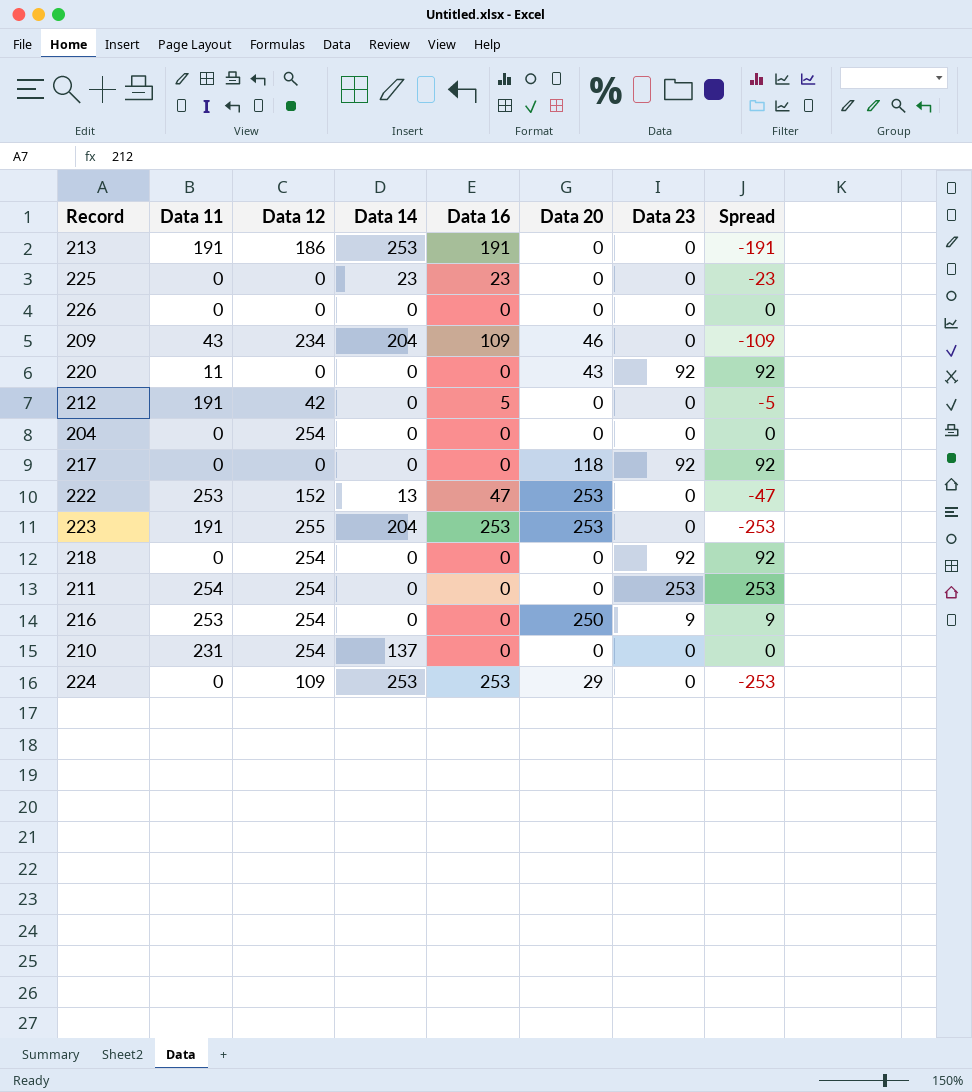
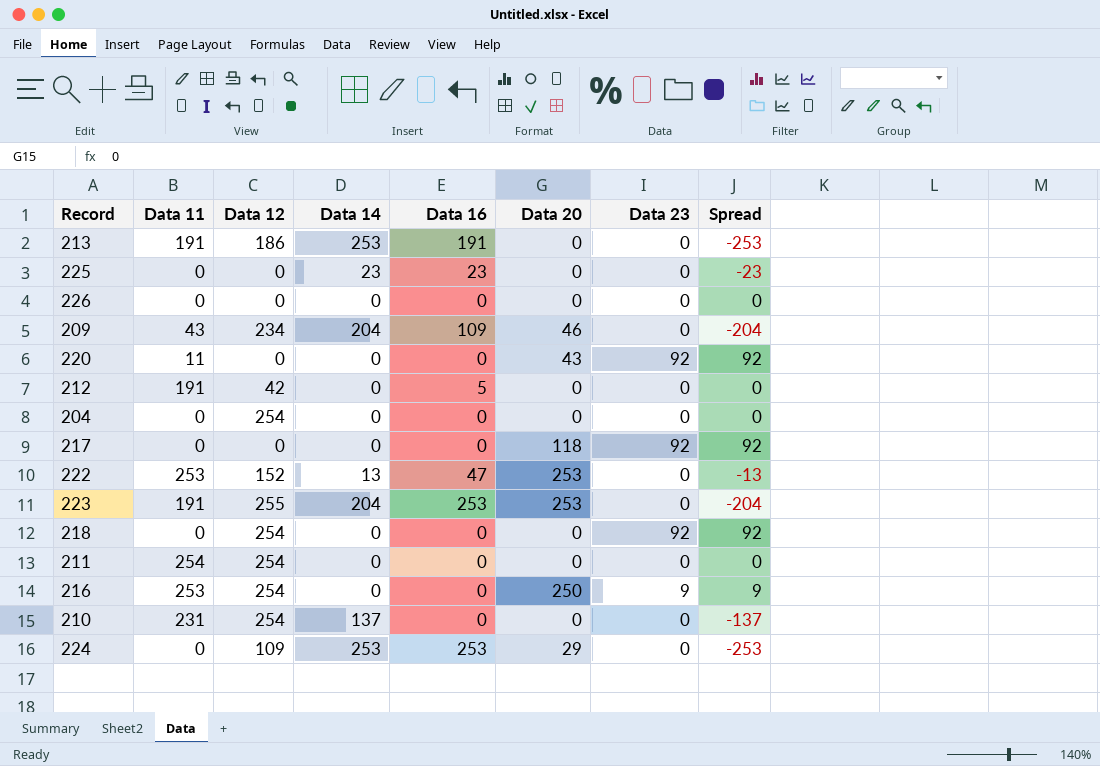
column Spread | formula: [Data 23] - [Data 16] -> [Data 23] - [Data 14]
211 | Data 23: 253 -> 0

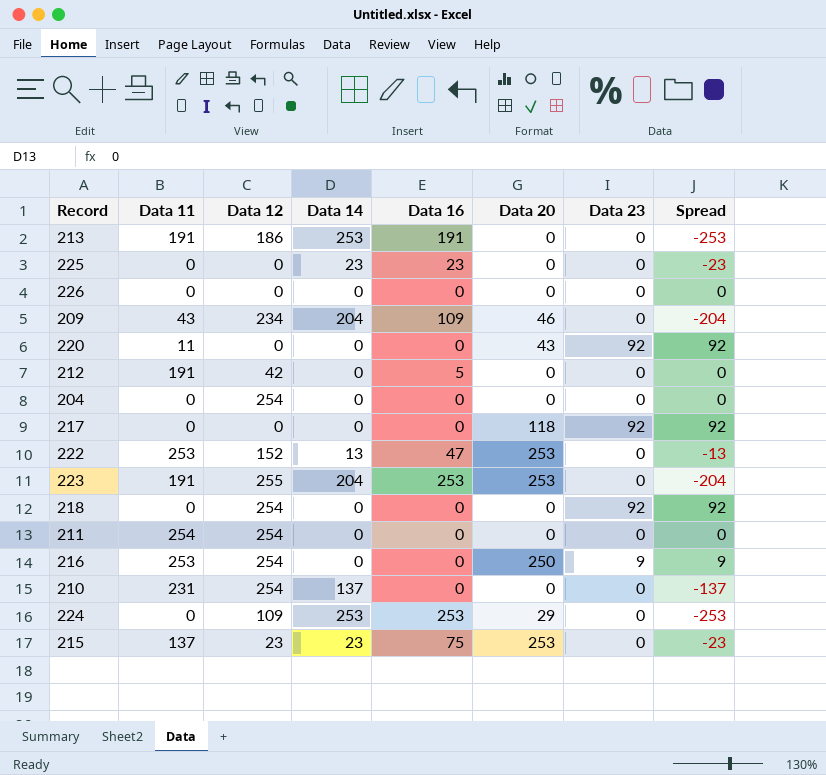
row 215: none -> 137 | 23 | 23 | 75 | 253 | 0 | -23

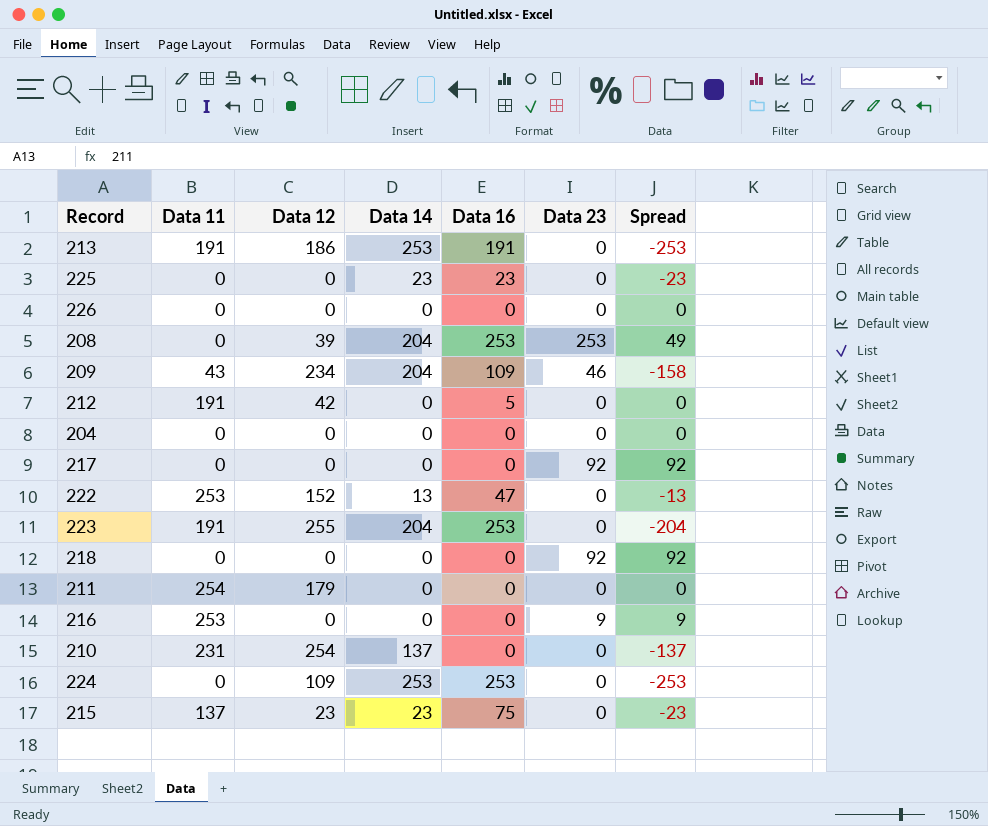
column Data 20 | position: 6 -> none
row 220: 11 | 0 | 0 | 0 | 43 | 92 | 92 -> none
row 208: none -> 0 | 39 | 204 | 253 | 253 | 49
209 | Data 23: 0 -> 46
209 | Spread: -204 -> -158
204 | Data 12: 254 -> 0
218 | Data 12: 254 -> 0
211 | Data 12: 254 -> 179
216 | Data 12: 254 -> 0

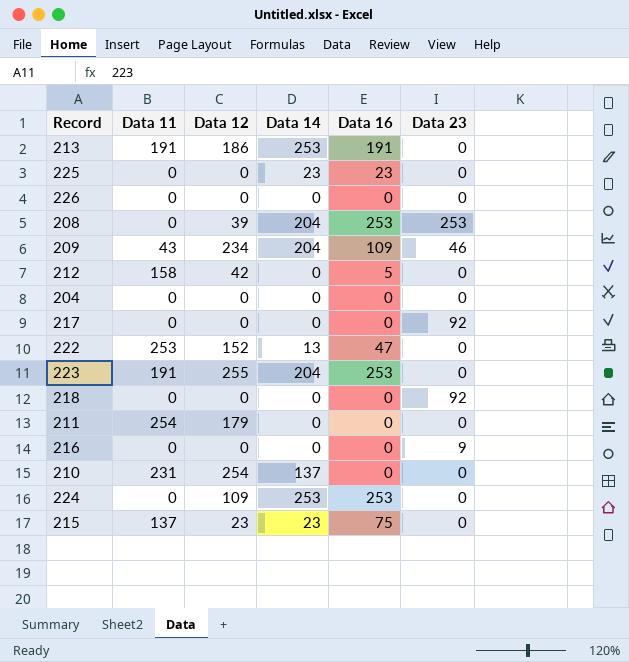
column Spread | formula: [Data 23] - [Data 14] -> none
212 | Data 11: 191 -> 158
216 | Data 11: 253 -> 0

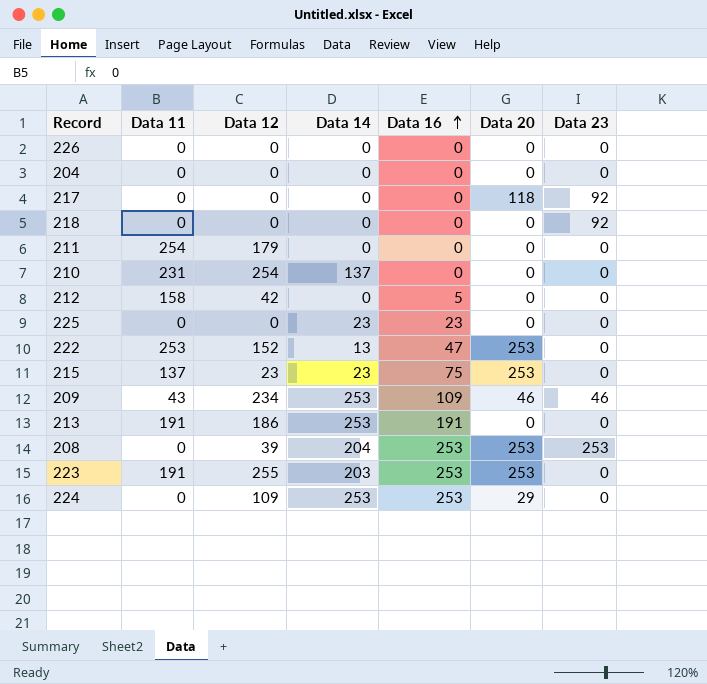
row order: none -> Data 16 ascending
column Data 20 | position: none -> 6
row 216: 0 | 0 | 0 | 0 | 9 -> none
209 | Data 14: 204 -> 253
223 | Data 14: 204 -> 203

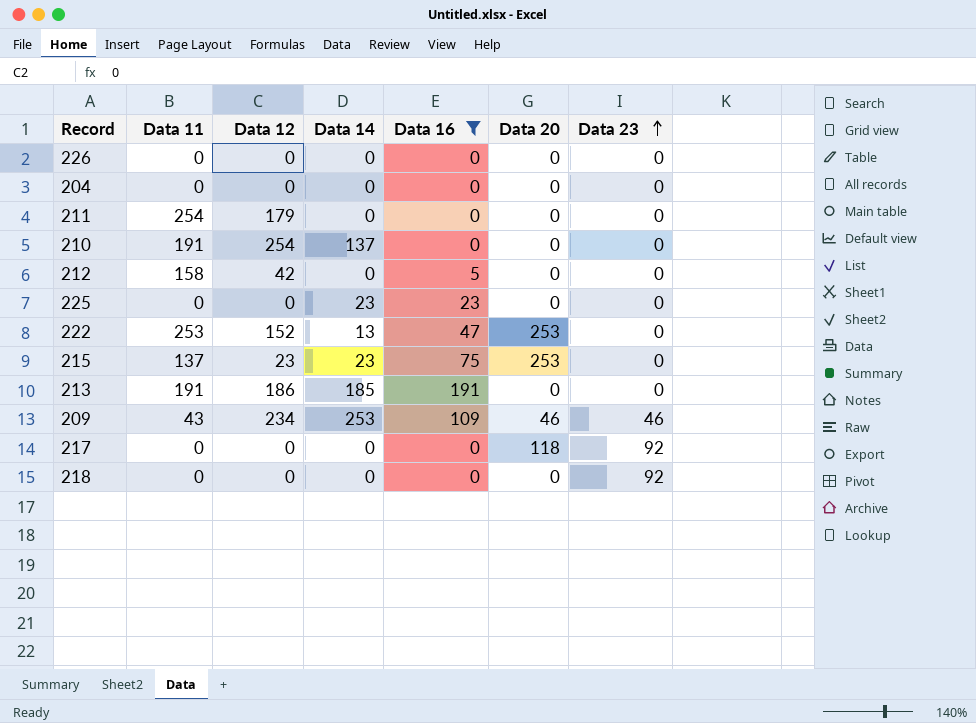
filter: none -> Data 16 != 253
row order: Data 16 ascending -> Data 23 ascending
210 | Data 11: 231 -> 191
213 | Data 14: 253 -> 185

